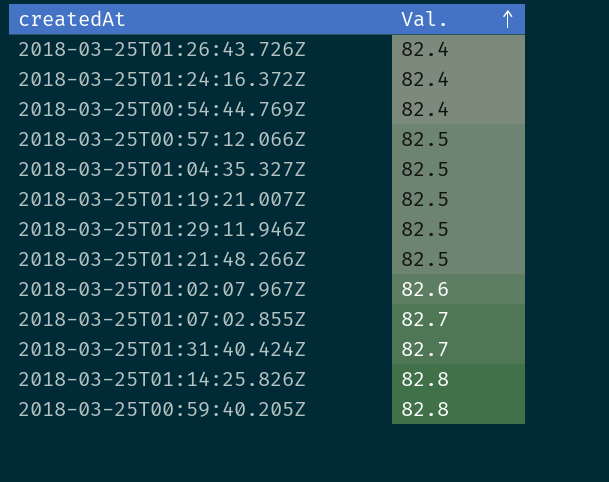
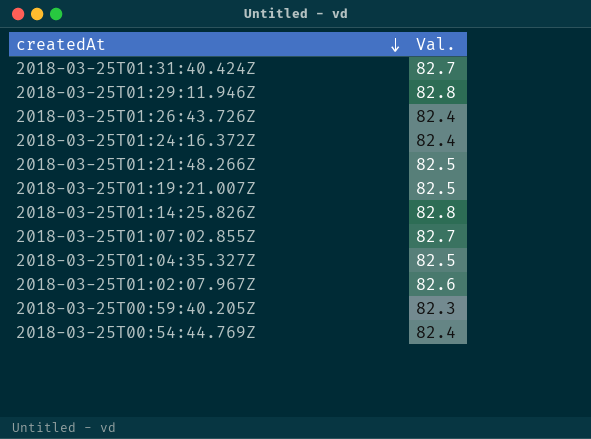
row order: Val. ascending -> createdAt descending
row 2018-03-25T00:57:12.066Z: 82.5 -> none
2018-03-25T01:29:11.946Z | Val.: 82.5 -> 82.8
2018-03-25T00:59:40.205Z | Val.: 82.8 -> 82.3

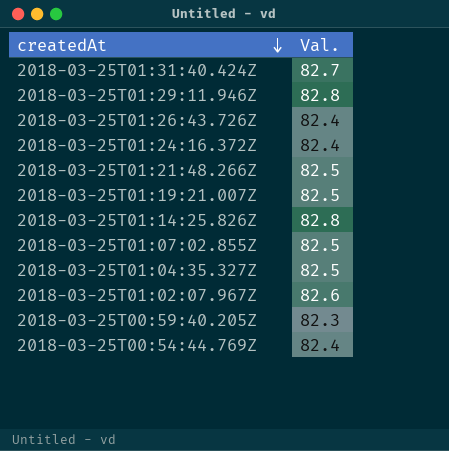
2018-03-25T01:07:02.855Z | Val.: 82.7 -> 82.5

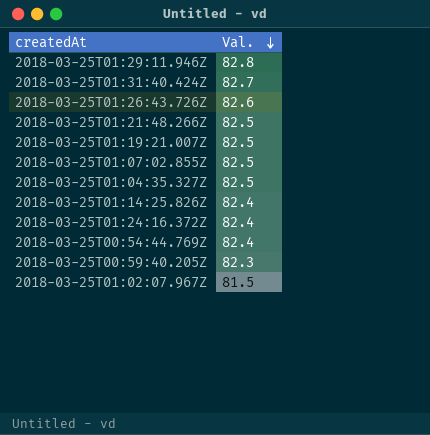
row order: createdAt descending -> Val. descending
2018-03-25T01:26:43.726Z | Val.: 82.4 -> 82.6
2018-03-25T01:14:25.826Z | Val.: 82.8 -> 82.4
2018-03-25T01:02:07.967Z | Val.: 82.6 -> 81.5

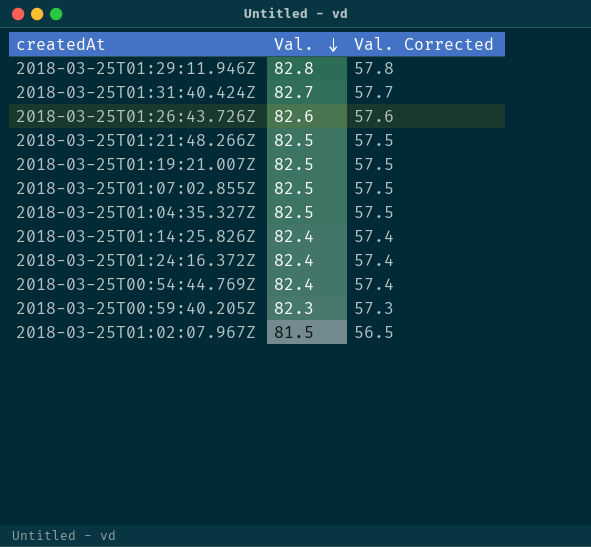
column Val. Corrected | formula: none -> [Val.] - 25

